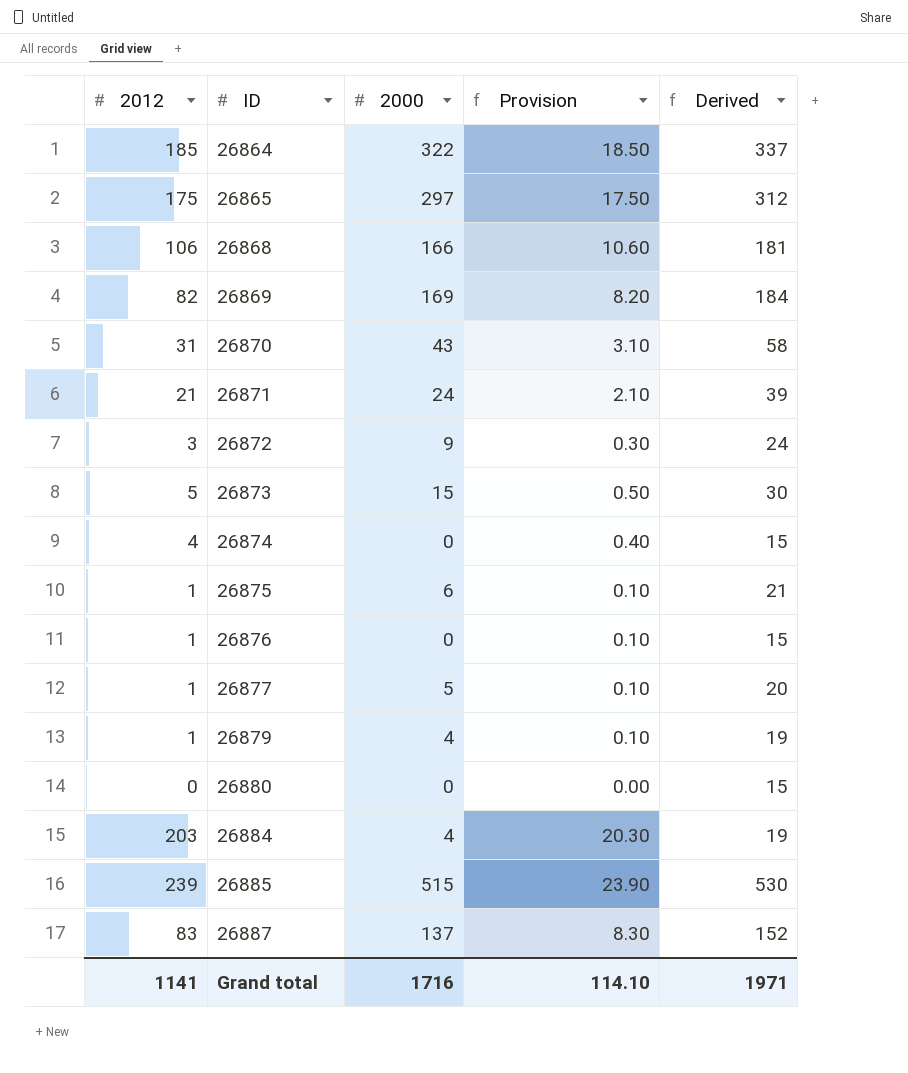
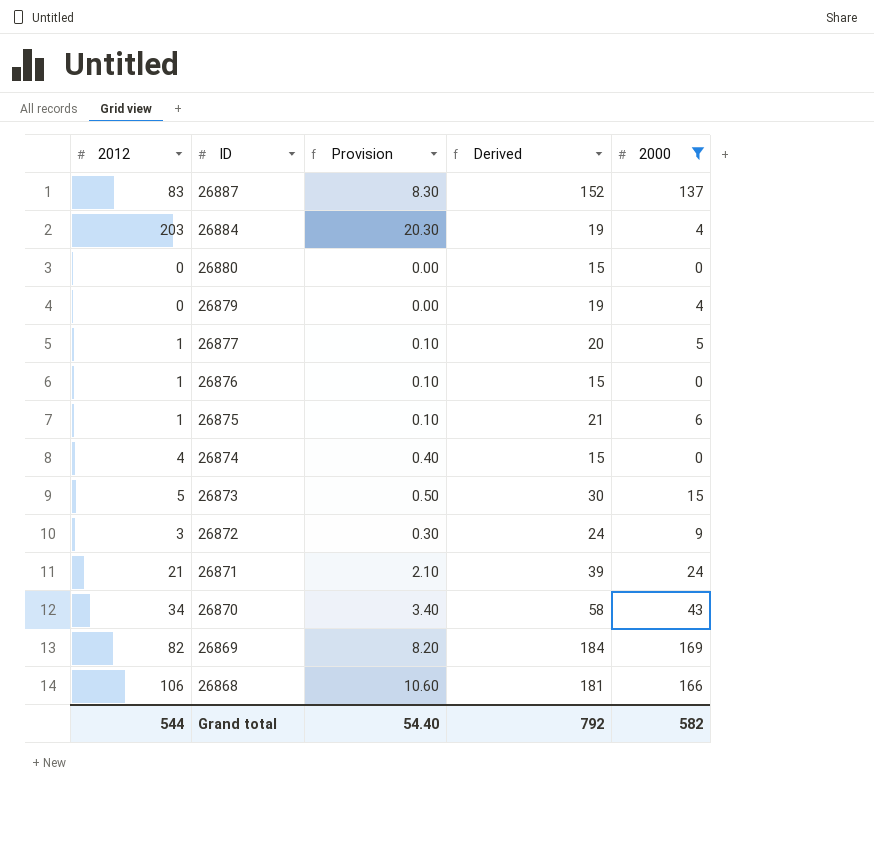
filter: none -> 2000 <= 169
row order: ID ascending -> ID descending
column 2000 | position: 3 -> 5
26879 | 2012: 1 -> 0
26879 | Provision: 0.10 -> 0.00
26870 | 2012: 31 -> 34
26870 | Provision: 3.10 -> 3.40
Grand total | 2012: 1141 -> 544
Grand total | Provision: 114.10 -> 54.40
Grand total | Derived: 1971 -> 792
Grand total | 2000: 1716 -> 582

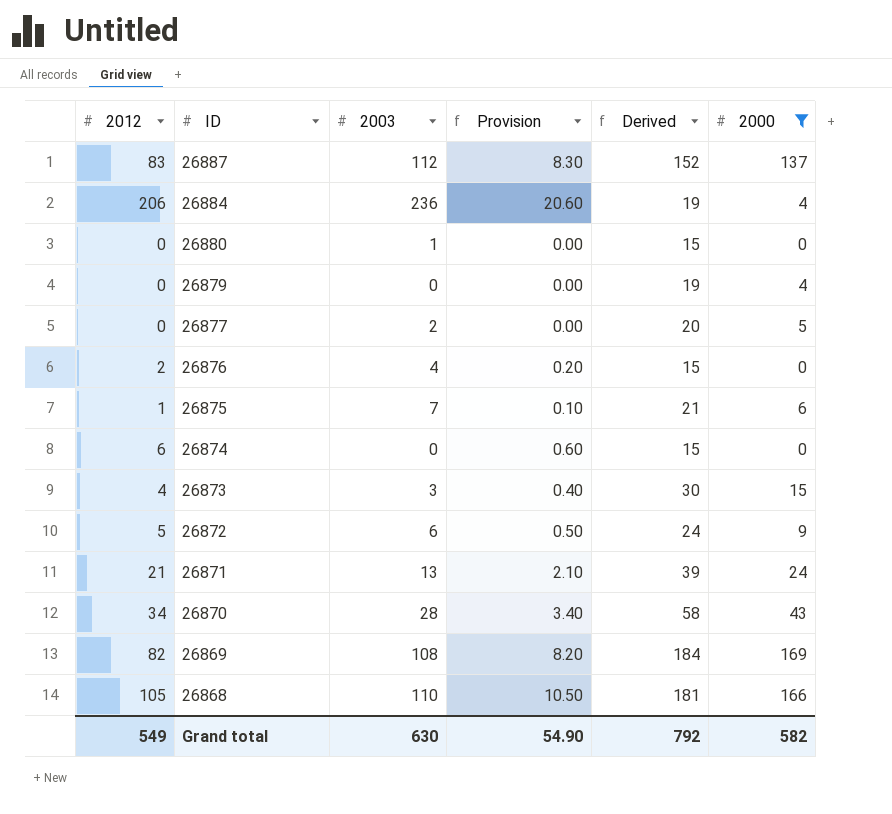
column 2003 | position: none -> 3
26884 | 2012: 203 -> 206
26884 | Provision: 20.30 -> 20.60
26877 | 2012: 1 -> 0
26877 | Provision: 0.10 -> 0.00
26876 | 2012: 1 -> 2
26876 | Provision: 0.10 -> 0.20
26874 | 2012: 4 -> 6
26874 | Provision: 0.40 -> 0.60
26873 | 2012: 5 -> 4
26873 | Provision: 0.50 -> 0.40
26872 | 2012: 3 -> 5
26872 | Provision: 0.30 -> 0.50
26868 | 2012: 106 -> 105
26868 | Provision: 10.60 -> 10.50
Grand total | 2012: 544 -> 549
Grand total | Provision: 54.40 -> 54.90

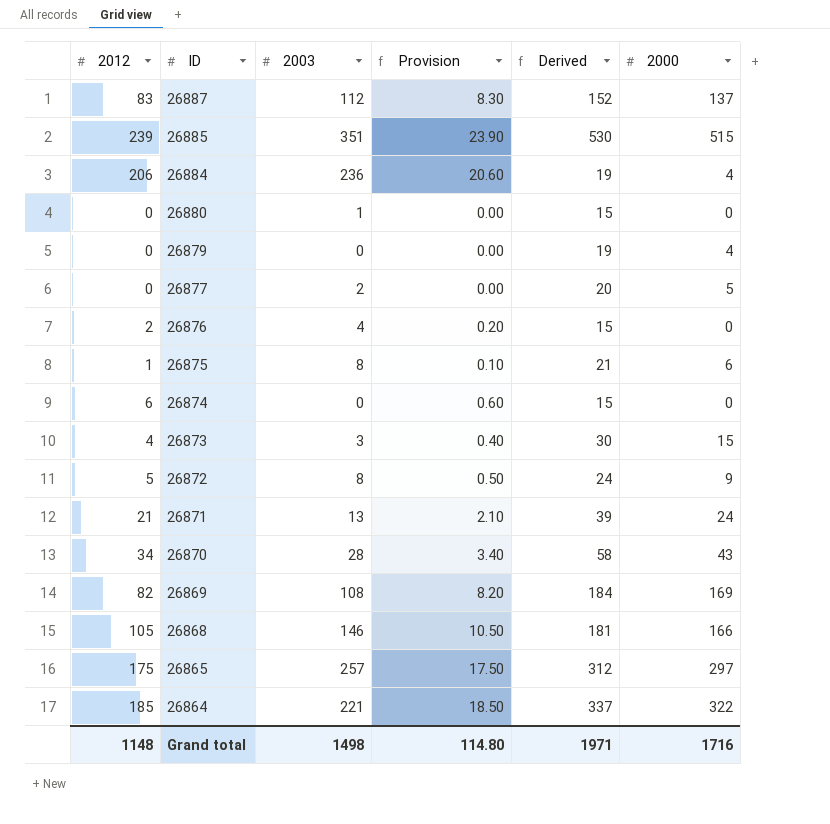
filter: 2000 <= 169 -> none
26875 | 2003: 7 -> 8
26872 | 2003: 6 -> 8
26868 | 2003: 110 -> 146
Grand total | 2012: 549 -> 1148
Grand total | 2003: 630 -> 1498
Grand total | Provision: 54.90 -> 114.80
Grand total | Derived: 792 -> 1971
Grand total | 2000: 582 -> 1716

